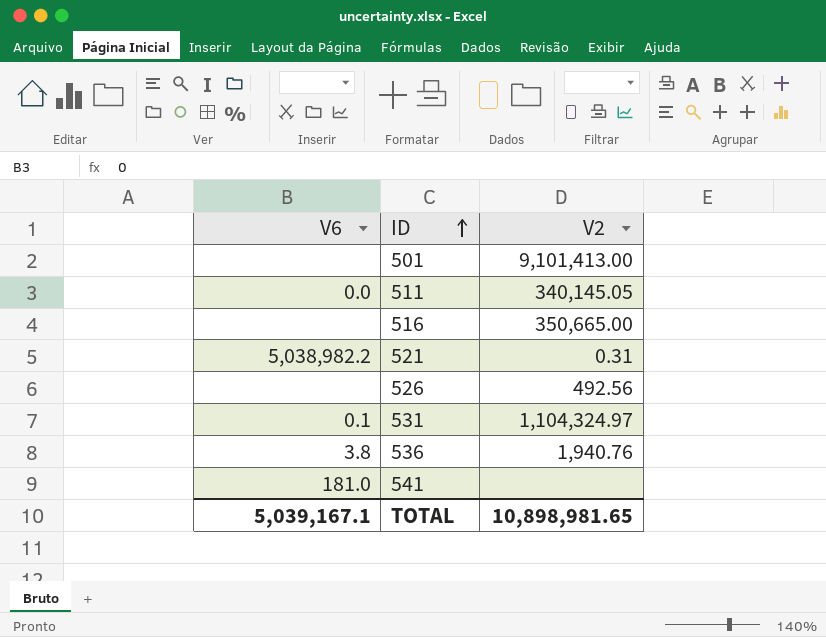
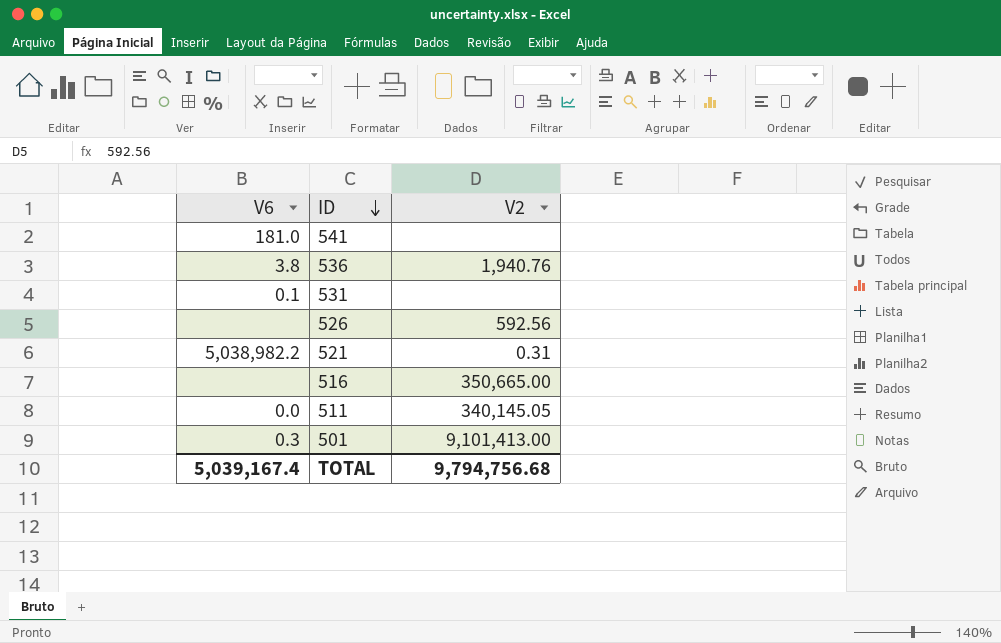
row order: ID ascending -> ID descending
531 | V2: 1,104,324.97 -> none
526 | V2: 492.56 -> 592.56
501 | V6: none -> 0.3
TOTAL | V6: 5,039,167.1 -> 5,039,167.4
TOTAL | V2: 10,898,981.65 -> 9,794,756.68

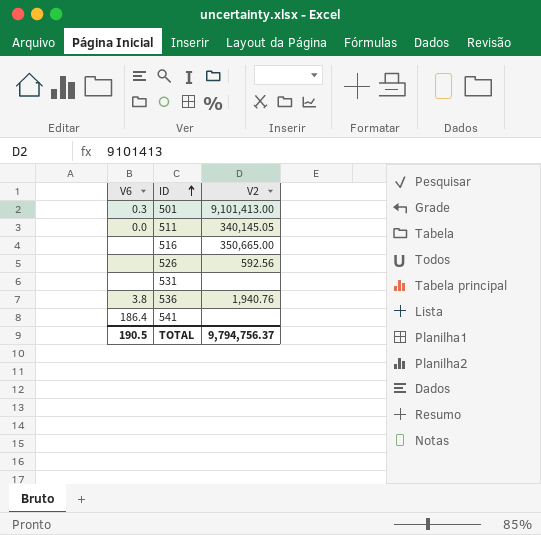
row order: ID descending -> ID ascending
row 521: 5,038,982.2 | 0.31 -> none
531 | V6: 0.1 -> none
541 | V6: 181.0 -> 186.4
TOTAL | V6: 5,039,167.4 -> 190.5
TOTAL | V2: 9,794,756.68 -> 9,794,756.37

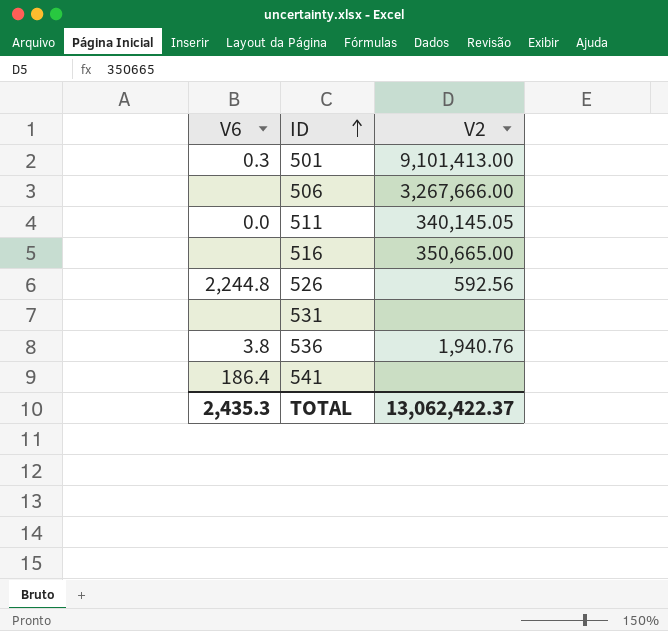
row 506: none -> none | 3,267,666.00
526 | V6: none -> 2,244.8
TOTAL | V6: 190.5 -> 2,435.3
TOTAL | V2: 9,794,756.37 -> 13,062,422.37

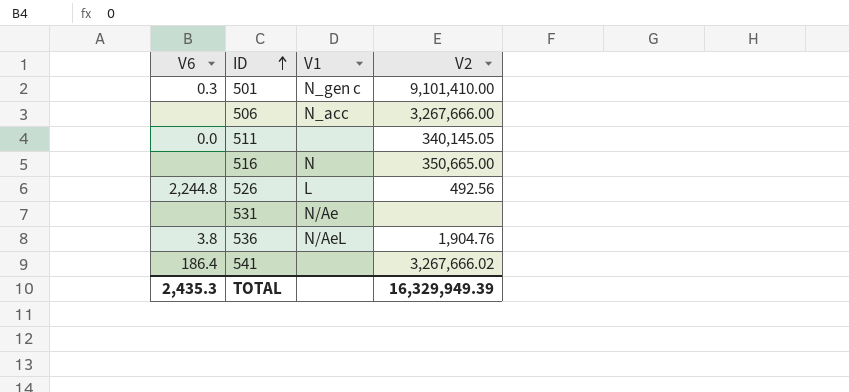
column V1 | position: none -> 3
501 | V2: 9,101,413.00 -> 9,101,410.00
526 | V2: 592.56 -> 492.56
536 | V2: 1,940.76 -> 1,904.76
541 | V2: none -> 3,267,666.02
TOTAL | V2: 13,062,422.37 -> 16,329,949.39

